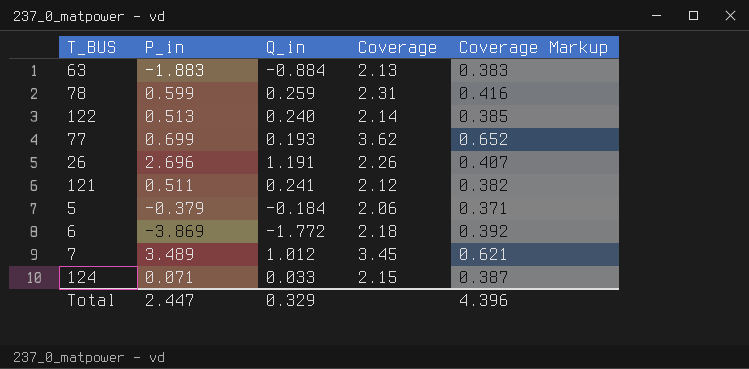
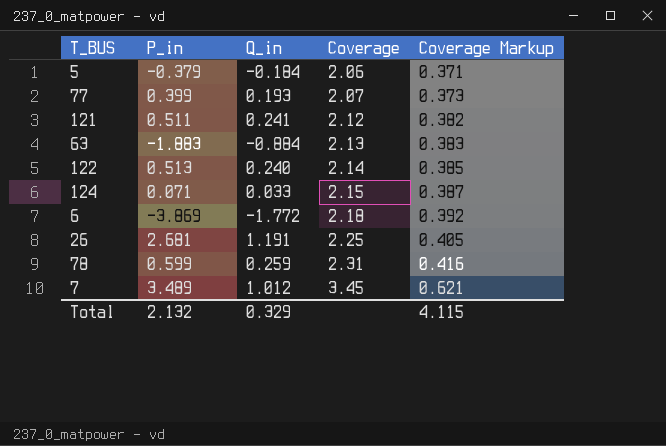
row order: none -> Coverage ascending
77 | P_in: 0.699 -> 0.399
77 | Coverage: 3.62 -> 2.07
77 | Coverage Markup: 0.652 -> 0.373
26 | P_in: 2.696 -> 2.681
26 | Coverage: 2.26 -> 2.25
26 | Coverage Markup: 0.407 -> 0.405
Total | P_in: 2.447 -> 2.132
Total | Coverage Markup: 4.396 -> 4.115

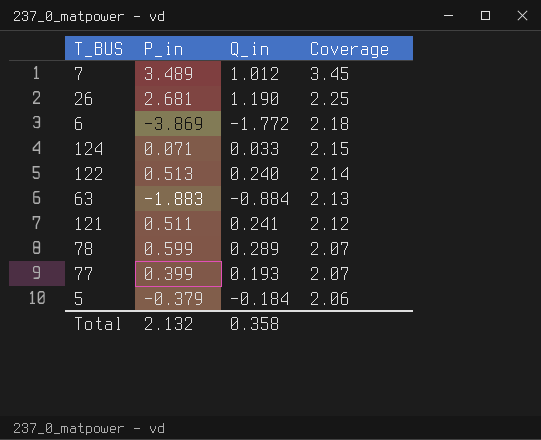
row order: Coverage ascending -> Coverage descending
column Coverage Markup | formula: [Coverage] * 0.18 -> none
26 | Q_in: 1.191 -> 1.190
78 | Q_in: 0.259 -> 0.289
78 | Coverage: 2.31 -> 2.07
Total | Q_in: 0.329 -> 0.358

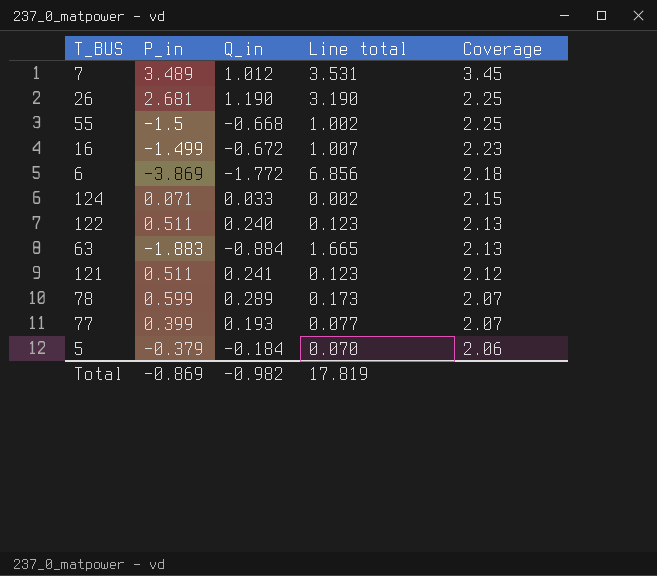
column Line total | formula: none -> [P_in] * [Q_in]
row 55: none -> -1.5 | -0.668 | 1.002 | 2.25
row 16: none -> -1.499 | -0.672 | 1.007 | 2.23
122 | P_in: 0.513 -> 0.511
122 | Coverage: 2.14 -> 2.13
Total | P_in: 2.132 -> -0.869
Total | Q_in: 0.358 -> -0.982

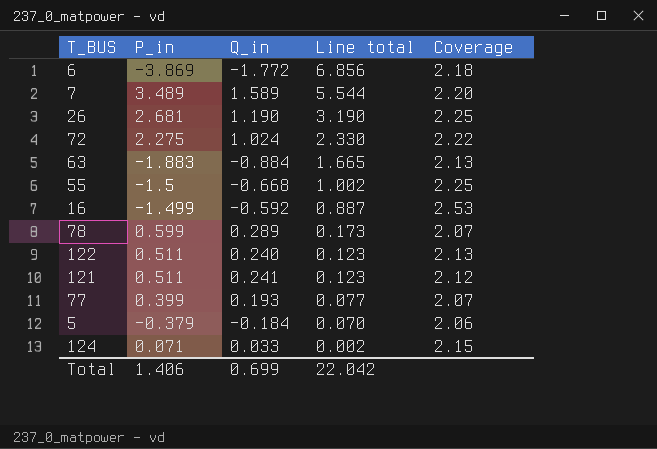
row order: Coverage descending -> Line total descending
7 | Q_in: 1.012 -> 1.589
7 | Line total: 3.531 -> 5.544
7 | Coverage: 3.45 -> 2.20
row 72: none -> 2.275 | 1.024 | 2.330 | 2.22
16 | Q_in: -0.672 -> -0.592
16 | Line total: 1.007 -> 0.887
16 | Coverage: 2.23 -> 2.53
Total | P_in: -0.869 -> 1.406
Total | Q_in: -0.982 -> 0.699
Total | Line total: 17.819 -> 22.042

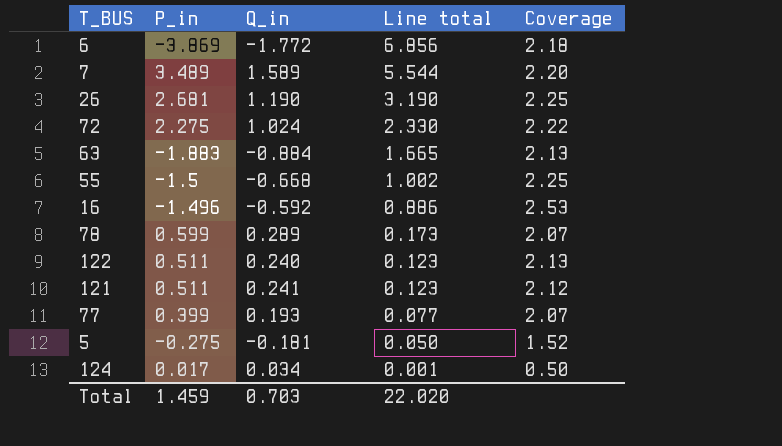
16 | P_in: -1.499 -> -1.496
16 | Line total: 0.887 -> 0.886
5 | P_in: -0.379 -> -0.275
5 | Q_in: -0.184 -> -0.181
5 | Line total: 0.070 -> 0.050
5 | Coverage: 2.06 -> 1.52
124 | P_in: 0.071 -> 0.017
124 | Q_in: 0.033 -> 0.034
124 | Line total: 0.002 -> 0.001
124 | Coverage: 2.15 -> 0.50
Total | P_in: 1.406 -> 1.459
Total | Q_in: 0.699 -> 0.703
Total | Line total: 22.042 -> 22.020

